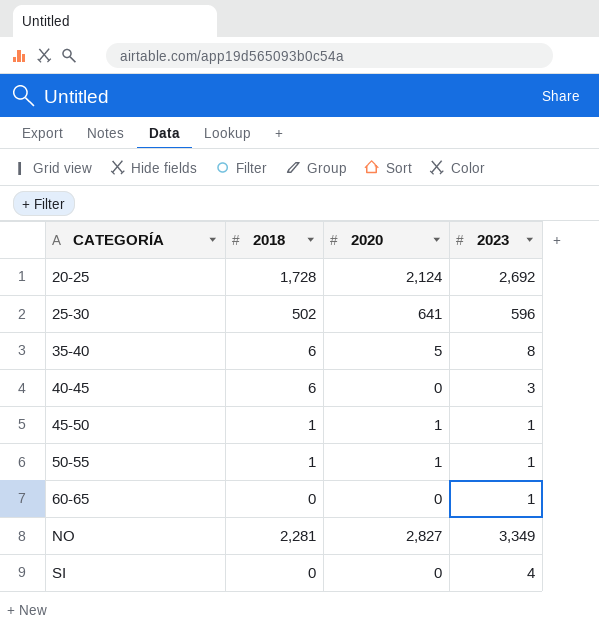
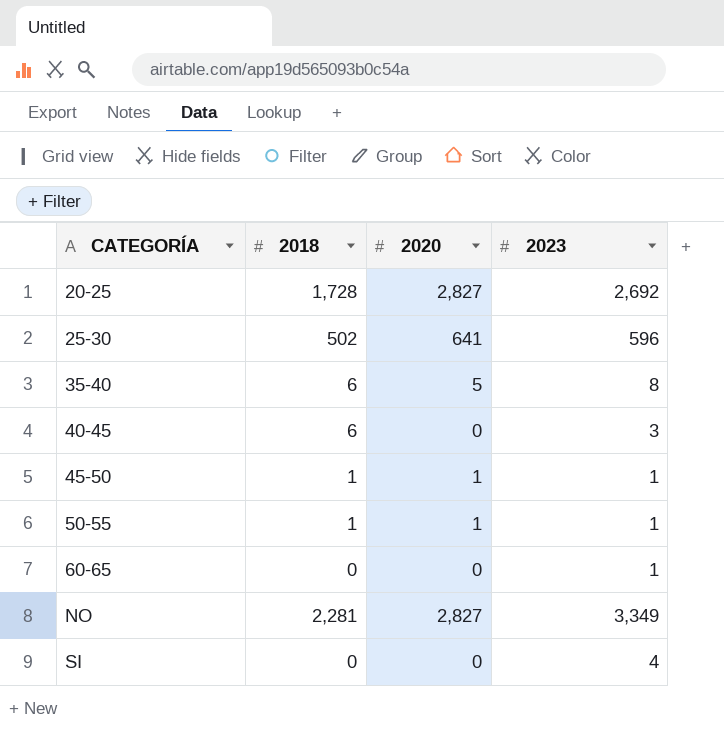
20-25 | 2020: 2,124 -> 2,827

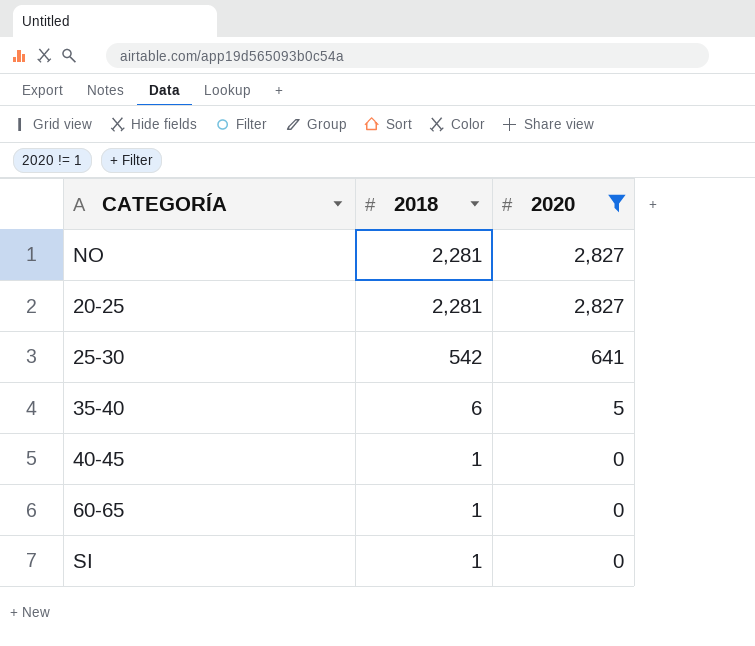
filter: none -> 2020 != 1
row order: CATEGORÍA ascending -> 2018 descending
column 2023 | position: 4 -> none
20-25 | 2018: 1,728 -> 2,281
25-30 | 2018: 502 -> 542
40-45 | 2018: 6 -> 1
60-65 | 2018: 0 -> 1
SI | 2018: 0 -> 1

